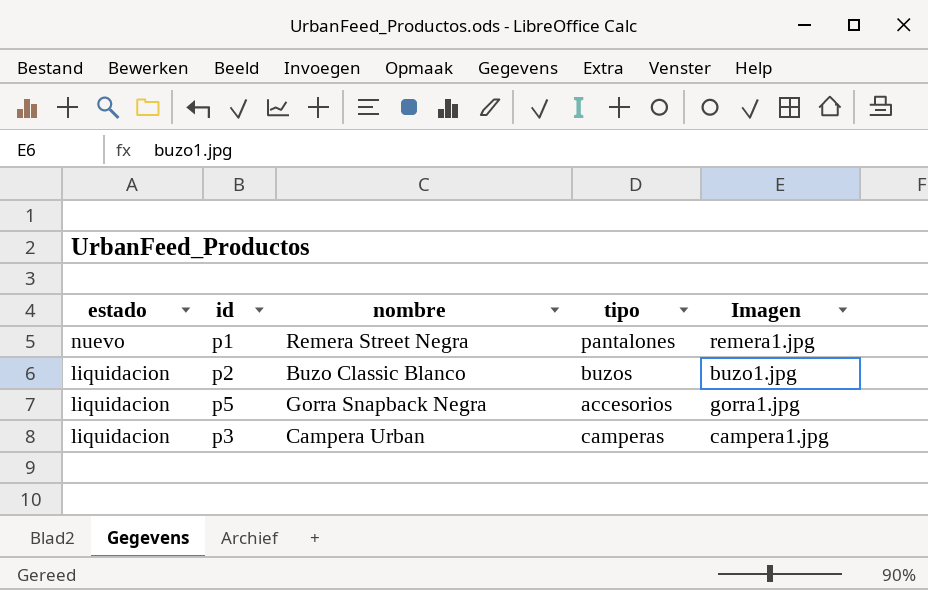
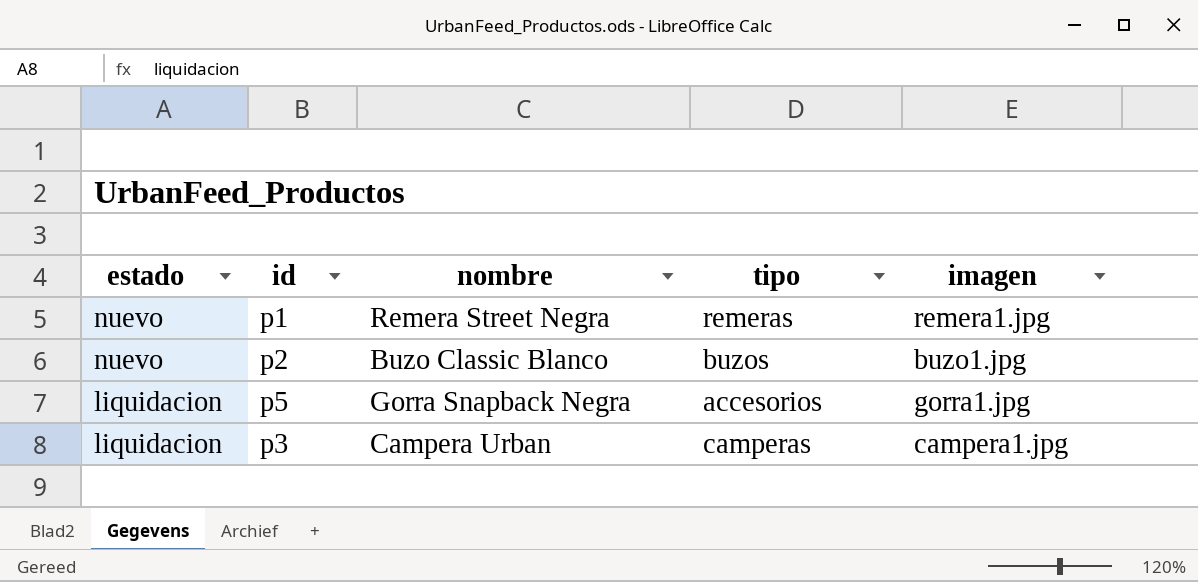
column name: Imagen -> imagen
p1 | tipo: pantalones -> remeras
p2 | estado: liquidacion -> nuevo

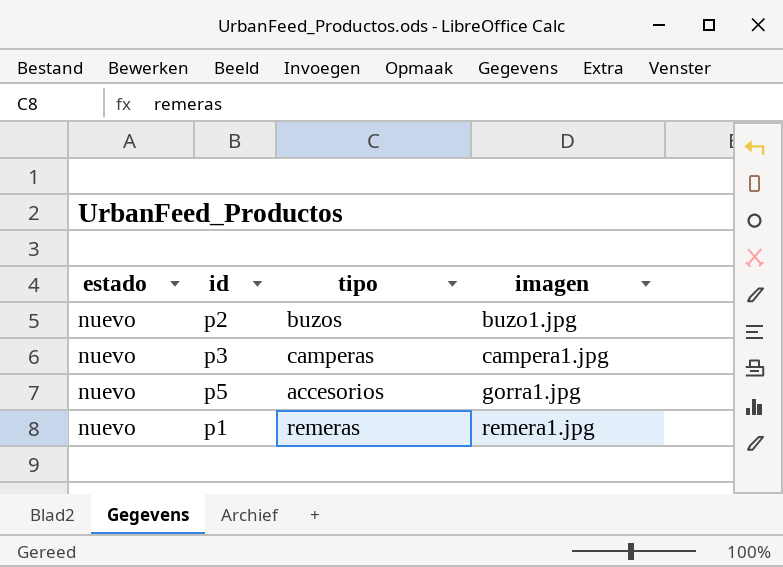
row order: estado descending -> imagen ascending
column nombre | position: 3 -> none
p3 | estado: liquidacion -> nuevo
p5 | estado: liquidacion -> nuevo

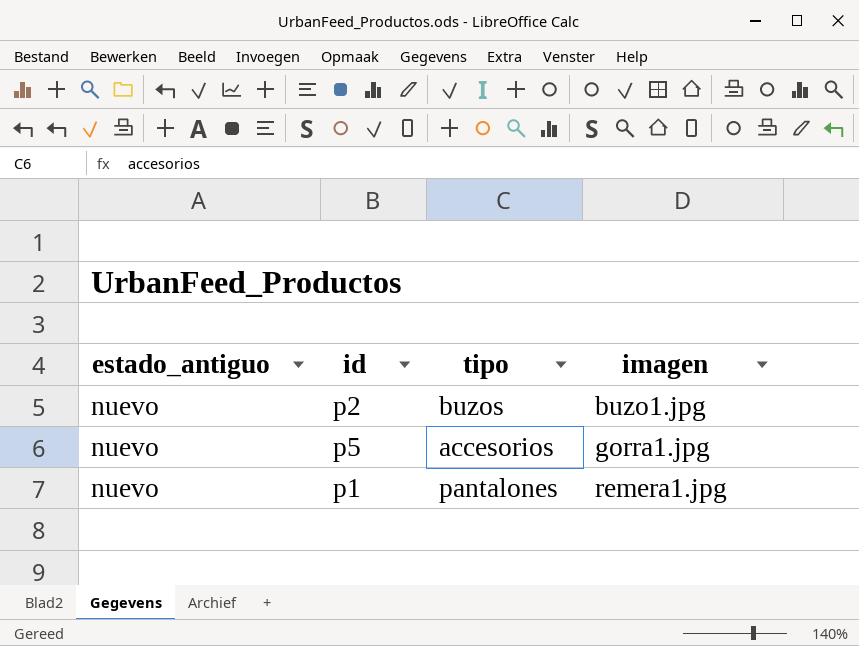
column name: estado -> estado_antiguo
row p3: nuevo | camperas | campera1.jpg -> none
p1 | tipo: remeras -> pantalones

